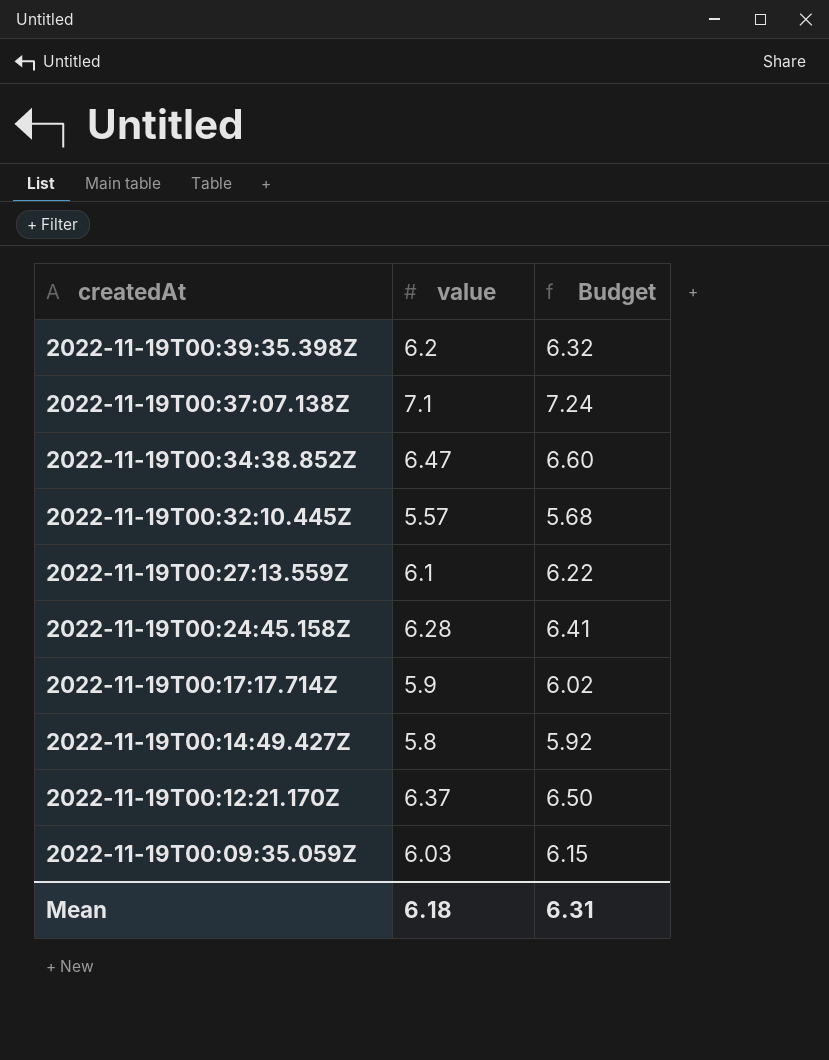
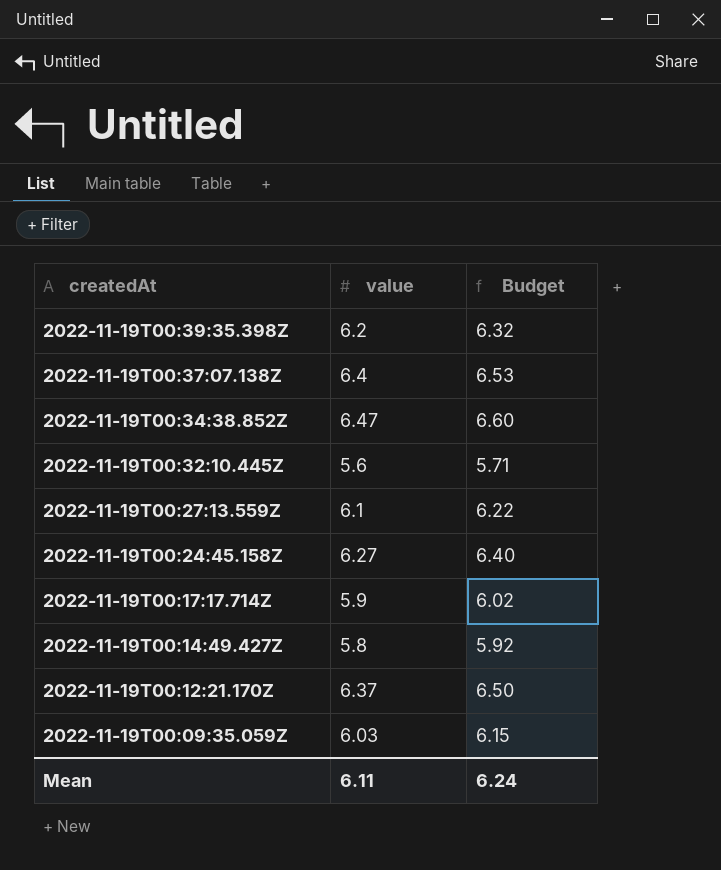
2022-11-19T00:37:07.138Z | value: 7.1 -> 6.4
2022-11-19T00:37:07.138Z | Budget: 7.24 -> 6.53
2022-11-19T00:32:10.445Z | value: 5.57 -> 5.6
2022-11-19T00:32:10.445Z | Budget: 5.68 -> 5.71
2022-11-19T00:24:45.158Z | value: 6.28 -> 6.27
2022-11-19T00:24:45.158Z | Budget: 6.41 -> 6.40
Mean | value: 6.18 -> 6.11
Mean | Budget: 6.31 -> 6.24

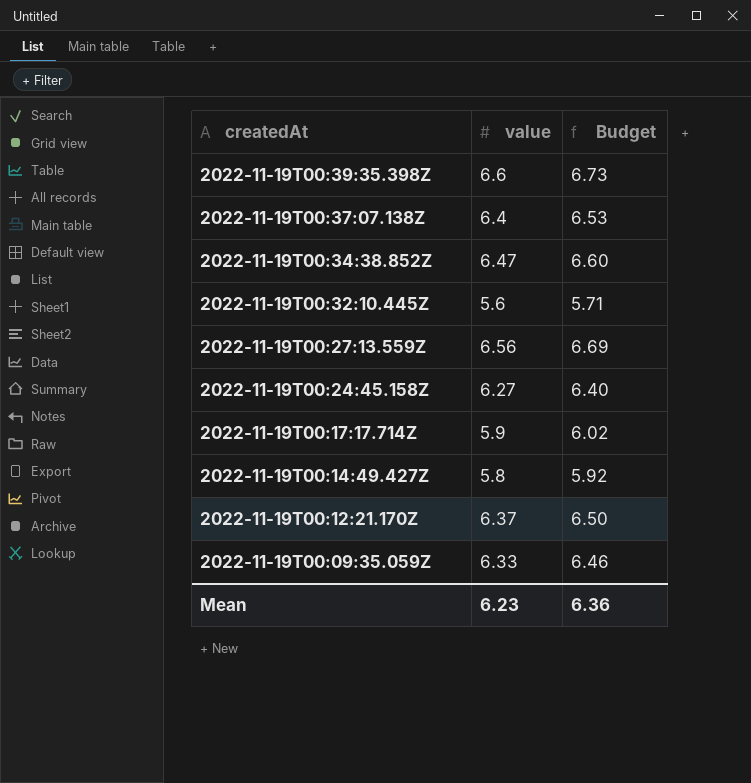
2022-11-19T00:39:35.398Z | value: 6.2 -> 6.6
2022-11-19T00:39:35.398Z | Budget: 6.32 -> 6.73
2022-11-19T00:27:13.559Z | value: 6.1 -> 6.56
2022-11-19T00:27:13.559Z | Budget: 6.22 -> 6.69
2022-11-19T00:09:35.059Z | value: 6.03 -> 6.33
2022-11-19T00:09:35.059Z | Budget: 6.15 -> 6.46
Mean | value: 6.11 -> 6.23
Mean | Budget: 6.24 -> 6.36

